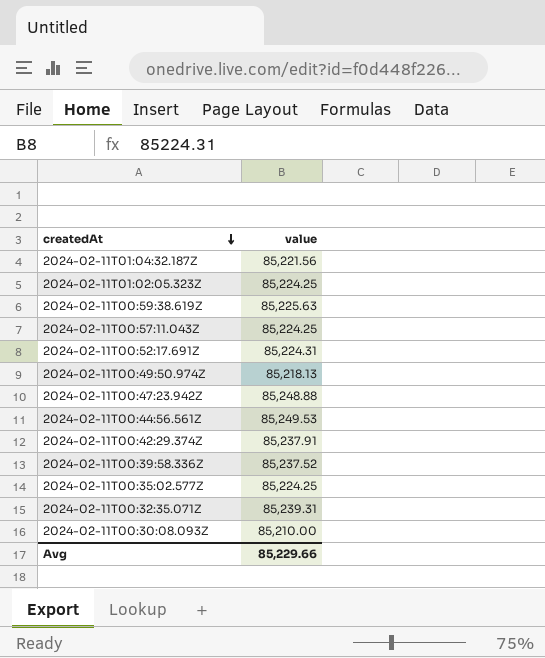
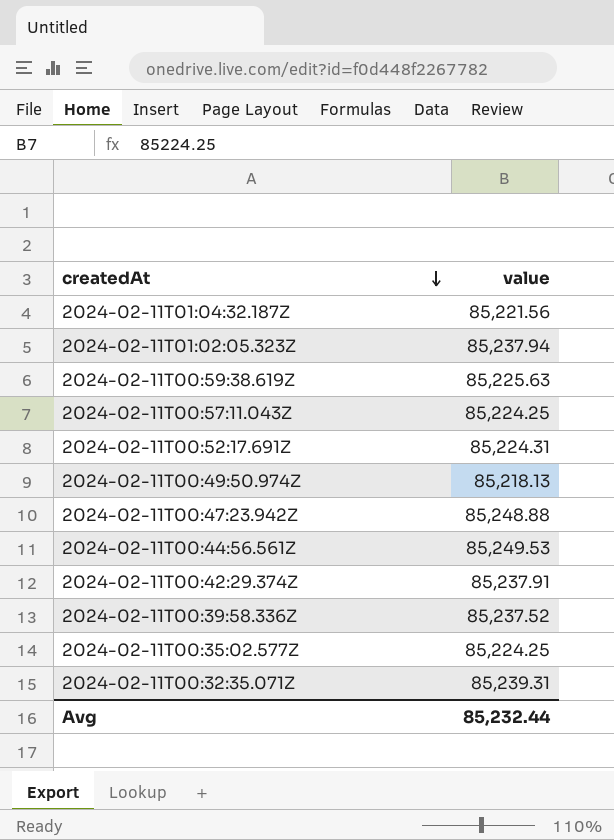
row 2024-02-11T00:30:08.093Z: 85,210.00 -> none
2024-02-11T01:02:05.323Z | value: 85,224.25 -> 85,237.94
Avg | value: 85,229.66 -> 85,232.44

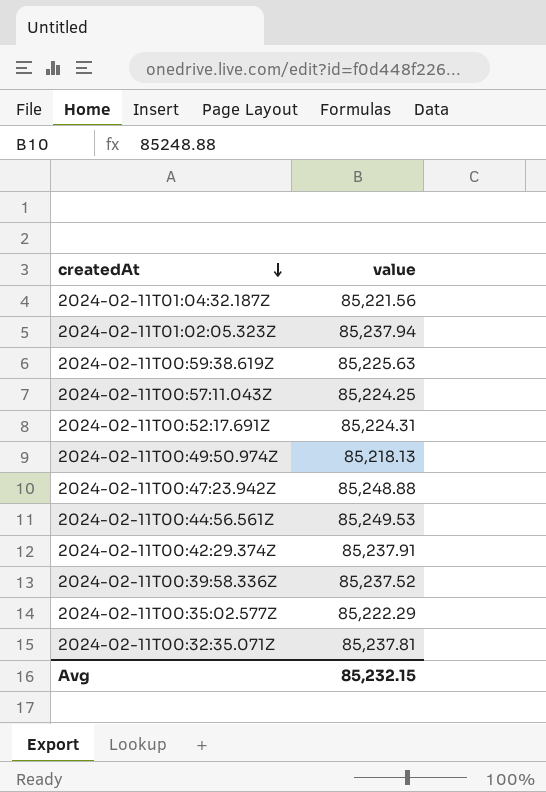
2024-02-11T00:35:02.577Z | value: 85,224.25 -> 85,222.29
2024-02-11T00:32:35.071Z | value: 85,239.31 -> 85,237.81
Avg | value: 85,232.44 -> 85,232.15

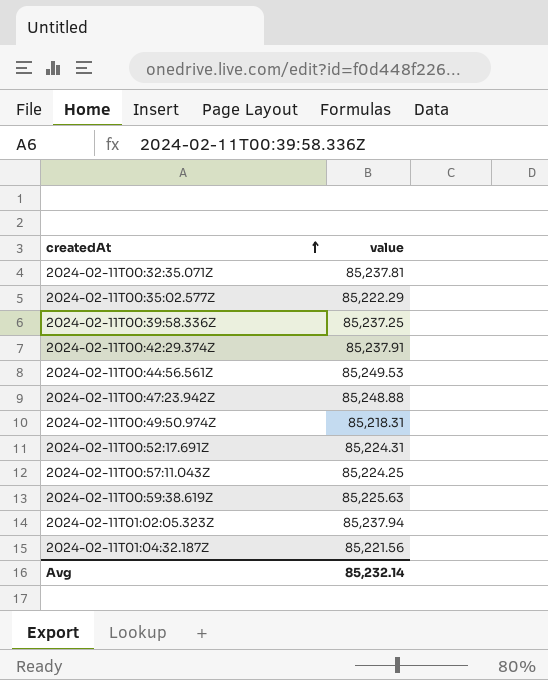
row order: createdAt descending -> createdAt ascending
2024-02-11T00:39:58.336Z | value: 85,237.52 -> 85,237.25
2024-02-11T00:49:50.974Z | value: 85,218.13 -> 85,218.31
Avg | value: 85,232.15 -> 85,232.14

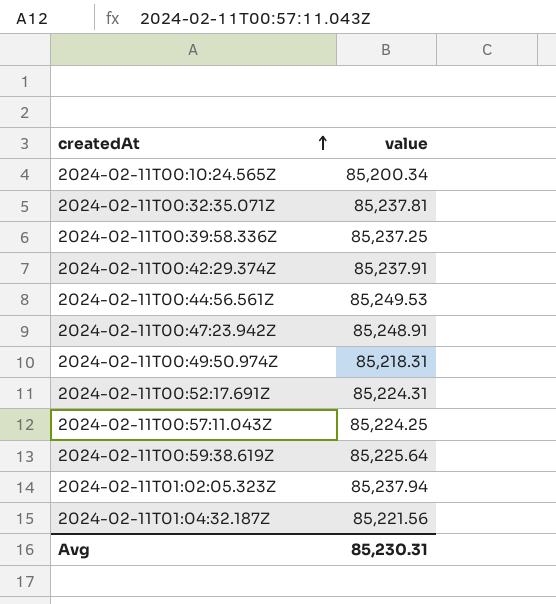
row 2024-02-11T00:35:02.577Z: 85,222.29 -> none
row 2024-02-11T00:10:24.565Z: none -> 85,200.34
2024-02-11T00:47:23.942Z | value: 85,248.88 -> 85,248.91
2024-02-11T00:59:38.619Z | value: 85,225.63 -> 85,225.64
Avg | value: 85,232.14 -> 85,230.31

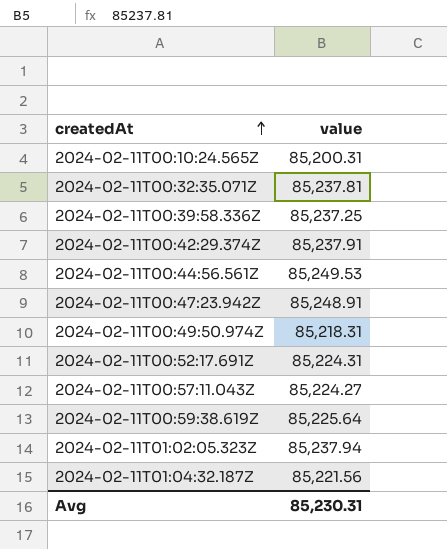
2024-02-11T00:10:24.565Z | value: 85,200.34 -> 85,200.31
2024-02-11T00:57:11.043Z | value: 85,224.25 -> 85,224.27

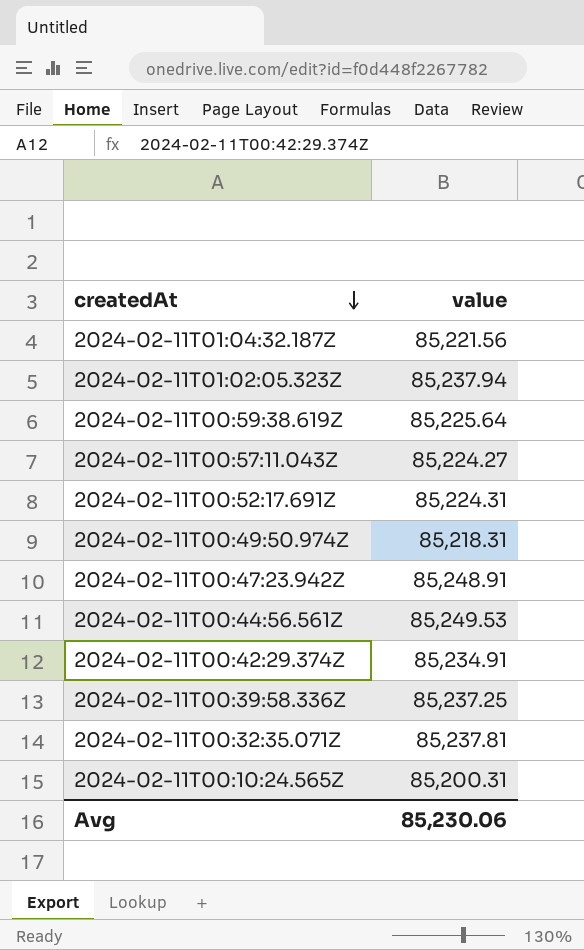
row order: createdAt ascending -> createdAt descending
2024-02-11T00:42:29.374Z | value: 85,237.91 -> 85,234.91
Avg | value: 85,230.31 -> 85,230.06

